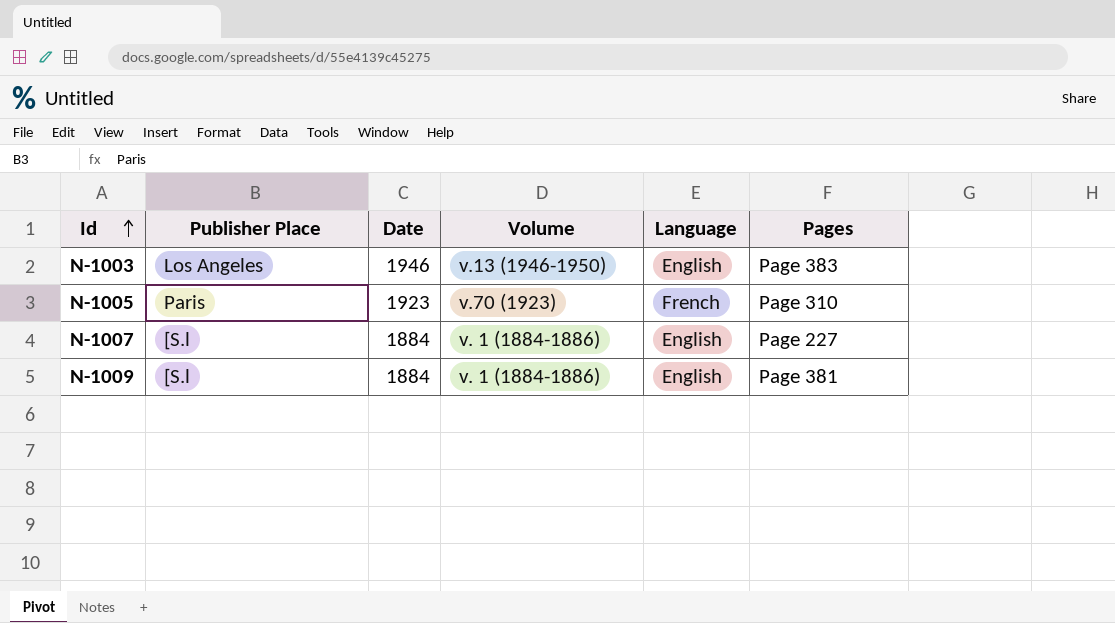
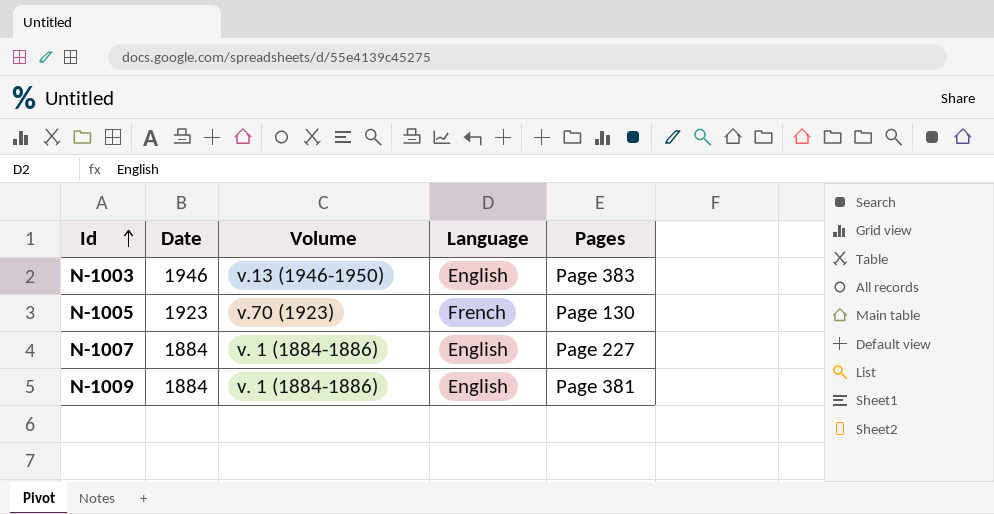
column Publisher Place | position: 2 -> none
N-1005 | Pages: Page 310 -> Page 130

